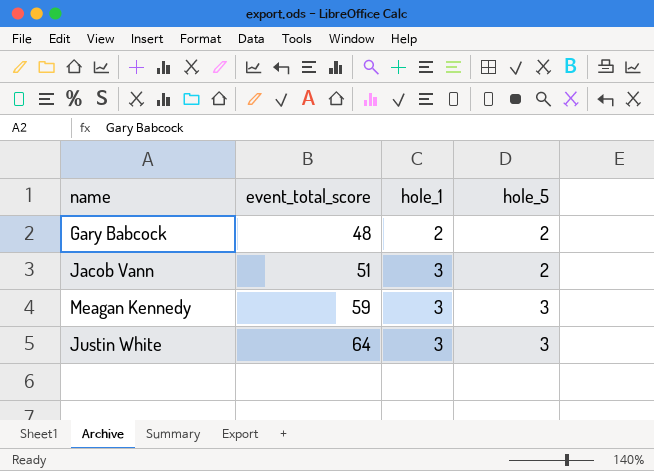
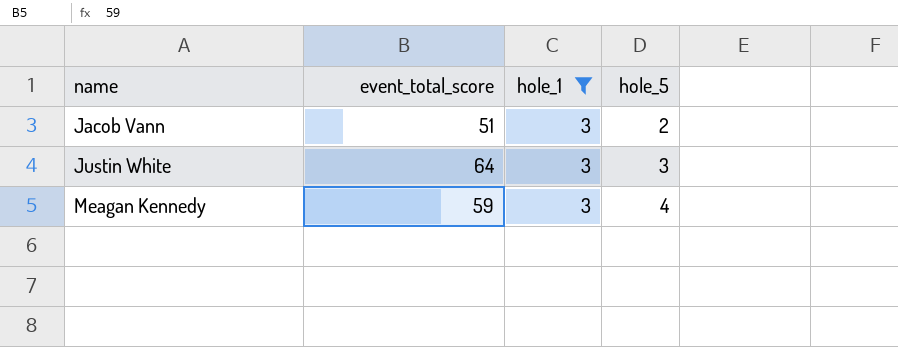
filter: none -> hole_1 = 3
row order: event_total_score ascending -> name ascending
Meagan Kennedy | hole_5: 3 -> 4

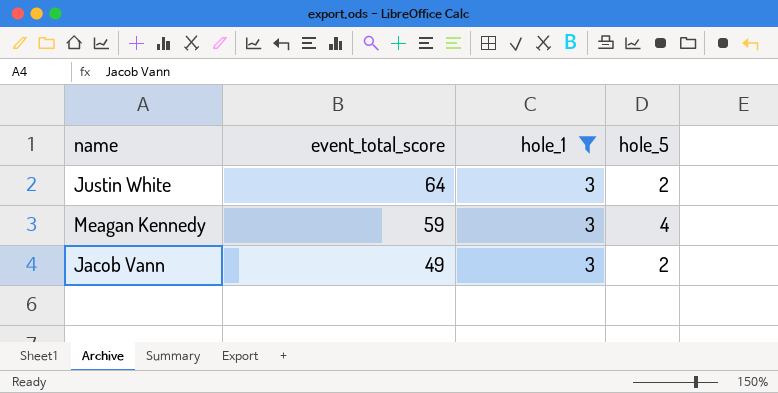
row order: name ascending -> event_total_score descending
Justin White | hole_5: 3 -> 2
Jacob Vann | event_total_score: 51 -> 49

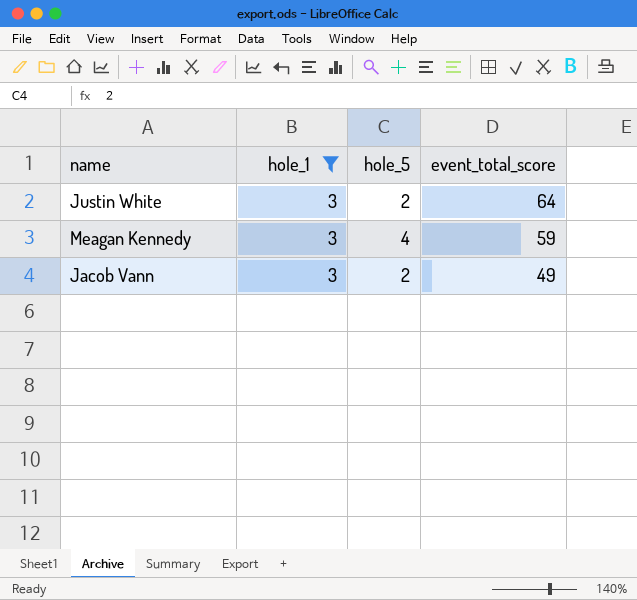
column event_total_score | position: 2 -> 4

